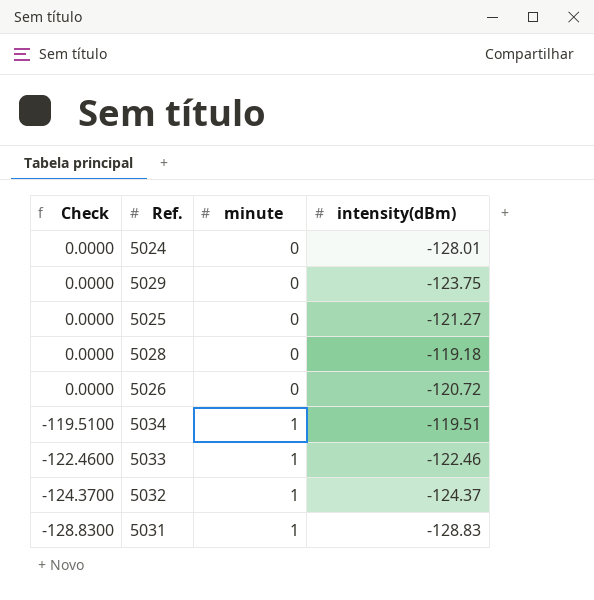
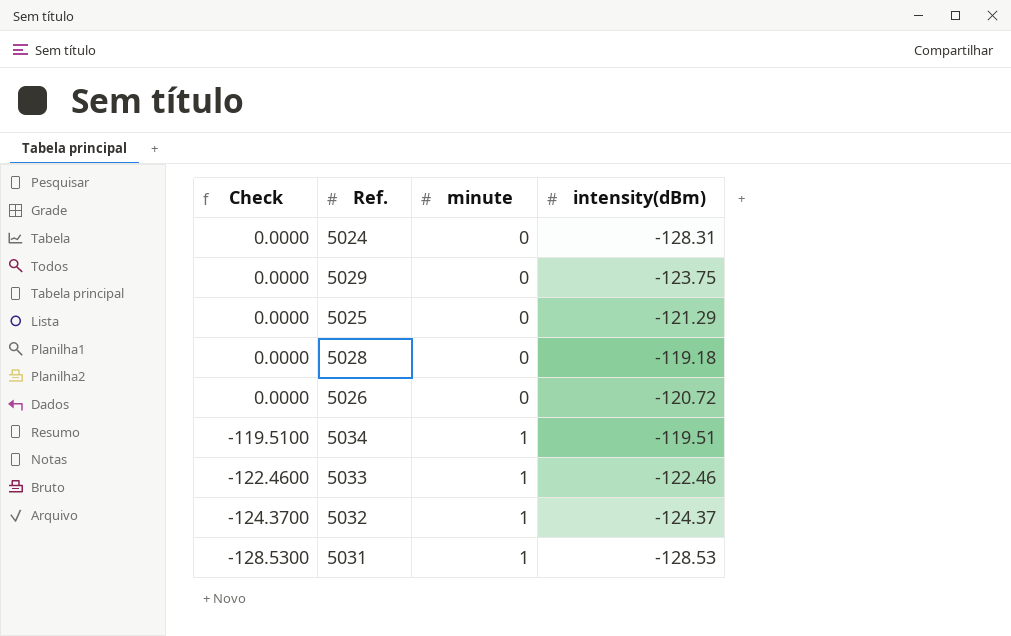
5024 | intensity(dBm): -128.01 -> -128.31
5025 | intensity(dBm): -121.27 -> -121.29
5031 | Check: -128.8300 -> -128.5300
5031 | intensity(dBm): -128.83 -> -128.53

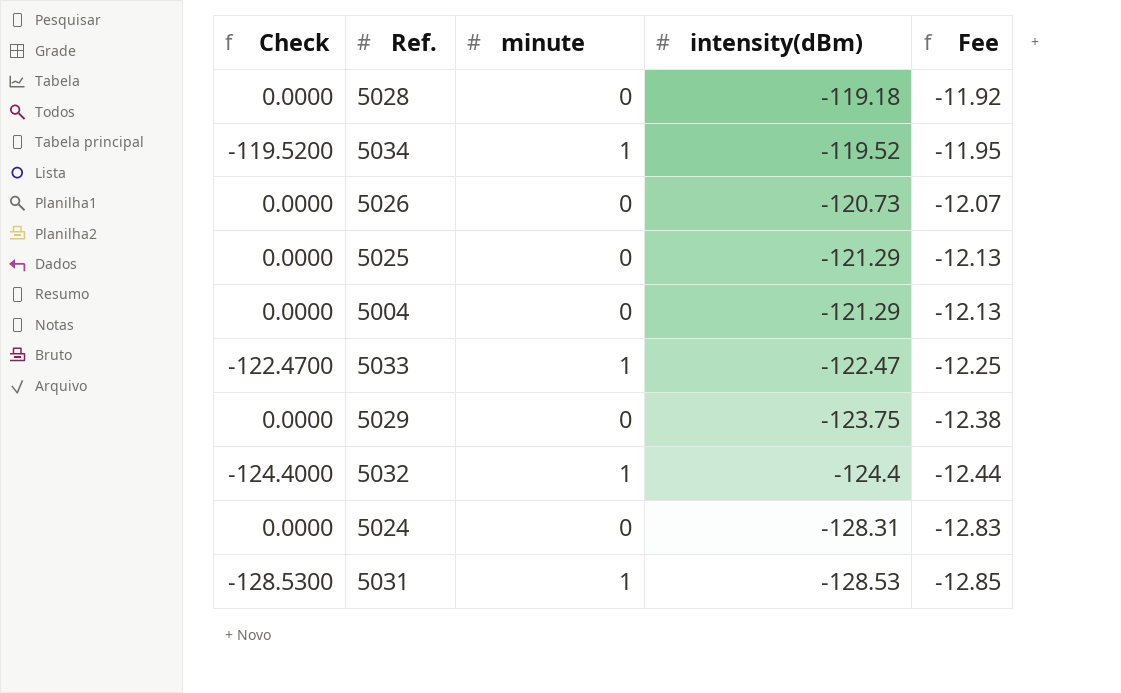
row order: Check descending -> intensity(dBm) descending
column Fee | formula: none -> [intensity(dBm)] * 0.1
5034 | Check: -119.5100 -> -119.5200
5034 | intensity(dBm): -119.51 -> -119.52
5026 | intensity(dBm): -120.72 -> -120.73
row 5004: none -> 0.0000 | 0 | -121.29 | -12.13
5033 | Check: -122.4600 -> -122.4700
5033 | intensity(dBm): -122.46 -> -122.47
5032 | Check: -124.3700 -> -124.4000
5032 | intensity(dBm): -124.37 -> -124.4

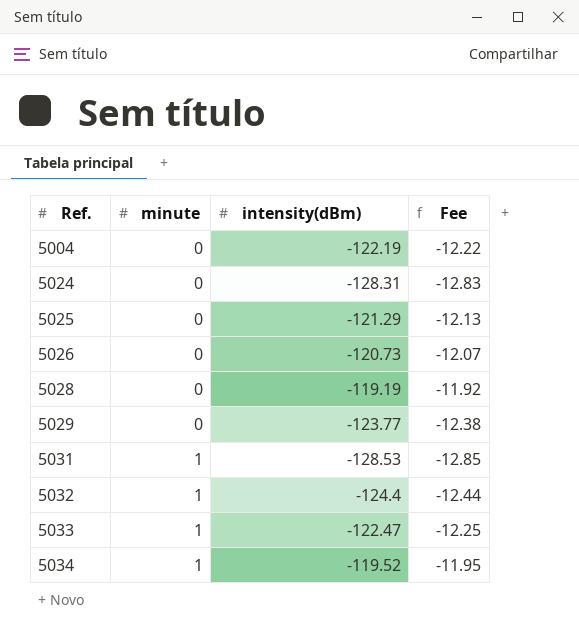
row order: intensity(dBm) descending -> Ref. ascending
column Check | formula: [minute] * [intensity(dBm)] -> none
5004 | intensity(dBm): -121.29 -> -122.19
5004 | Fee: -12.13 -> -12.22
5028 | intensity(dBm): -119.18 -> -119.19
5029 | intensity(dBm): -123.75 -> -123.77

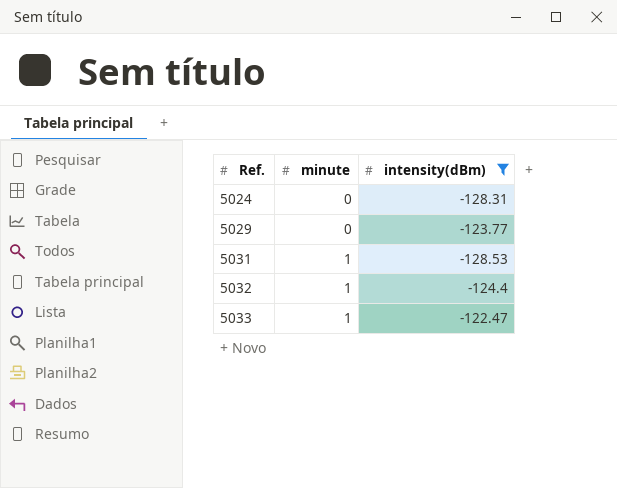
filter: none -> intensity(dBm) <= -122.47
column Fee | formula: [intensity(dBm)] * 0.1 -> none

